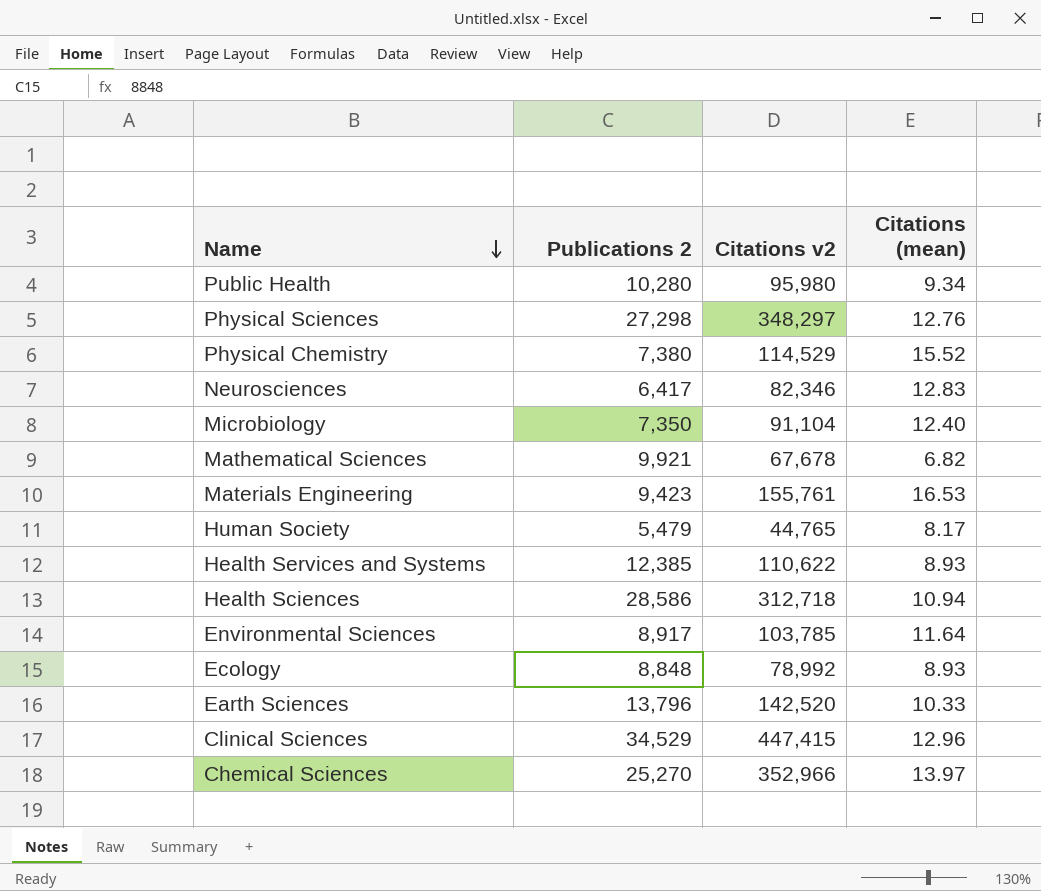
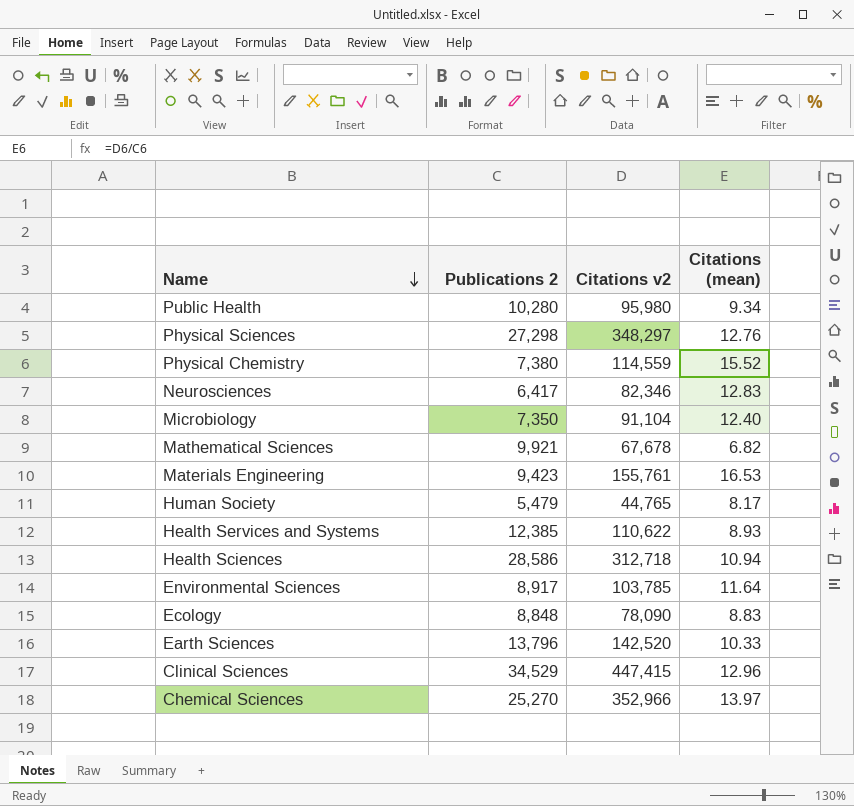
Physical Chemistry | Citations v2: 114,529 -> 114,559
Ecology | Citations v2: 78,992 -> 78,090
Ecology | Citations (mean): 8.93 -> 8.83

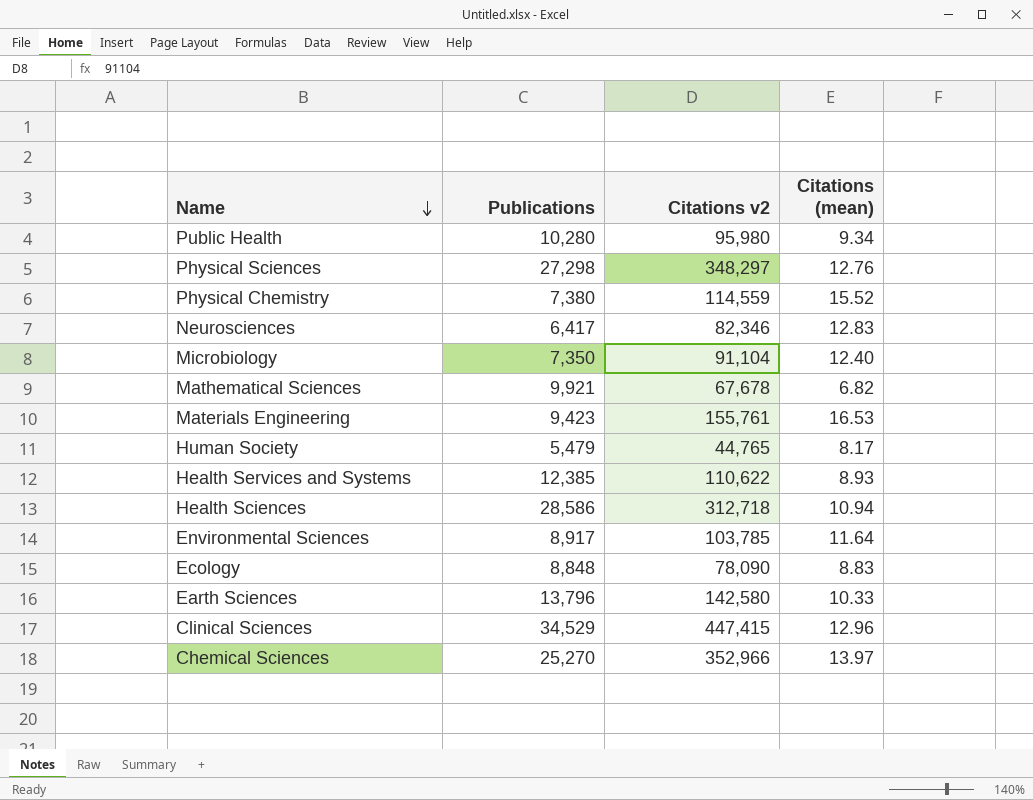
column name: Publications 2 -> Publications
Earth Sciences | Citations v2: 142,520 -> 142,580

